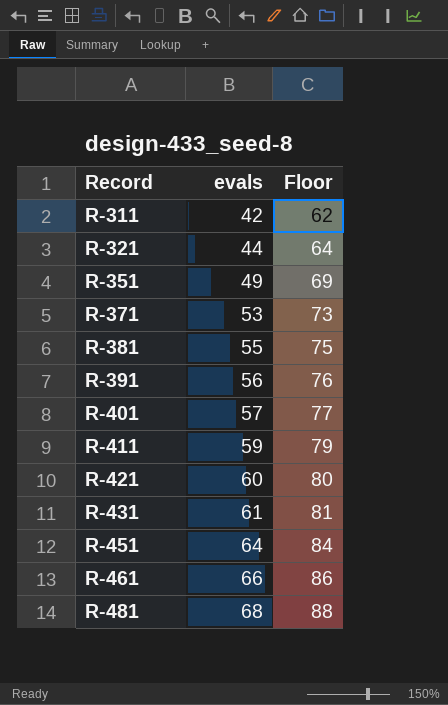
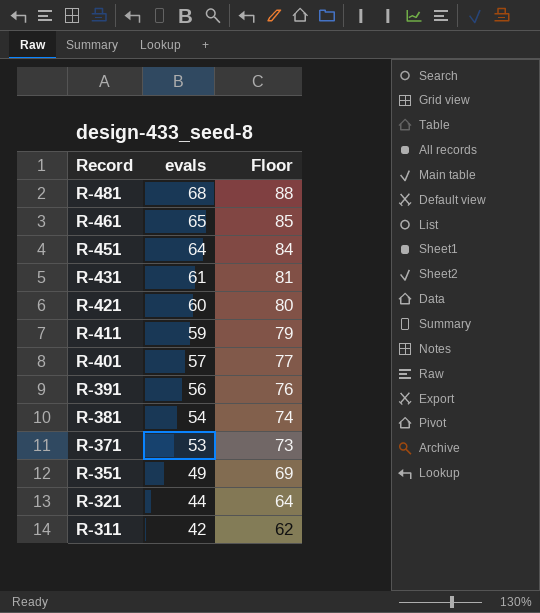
row order: Record ascending -> Record descending
R-461 | evals: 66 -> 65
R-461 | Floor: 86 -> 85
R-381 | evals: 55 -> 54
R-381 | Floor: 75 -> 74

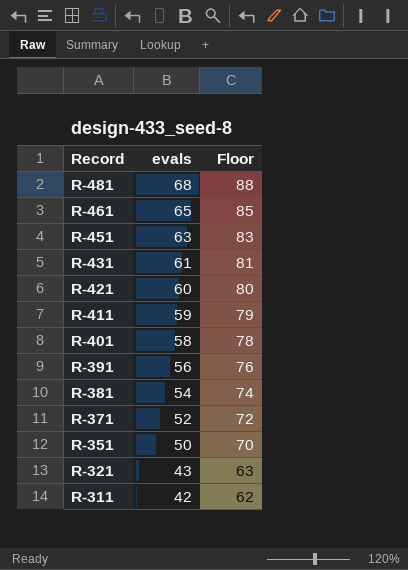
R-451 | evals: 64 -> 63
R-451 | Floor: 84 -> 83
R-401 | evals: 57 -> 58
R-401 | Floor: 77 -> 78
R-371 | evals: 53 -> 52
R-371 | Floor: 73 -> 72
R-351 | evals: 49 -> 50
R-351 | Floor: 69 -> 70
R-321 | evals: 44 -> 43
R-321 | Floor: 64 -> 63

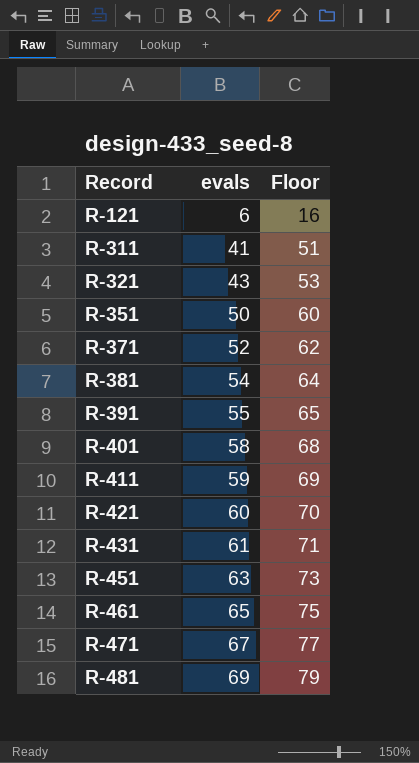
row order: Record descending -> Record ascending
column Floor | formula: [evals] + 20 -> [evals] + 10
row R-121: none -> 6 | 16
R-311 | evals: 42 -> 41
R-391 | evals: 56 -> 55
row R-471: none -> 67 | 77
R-481 | evals: 68 -> 69

